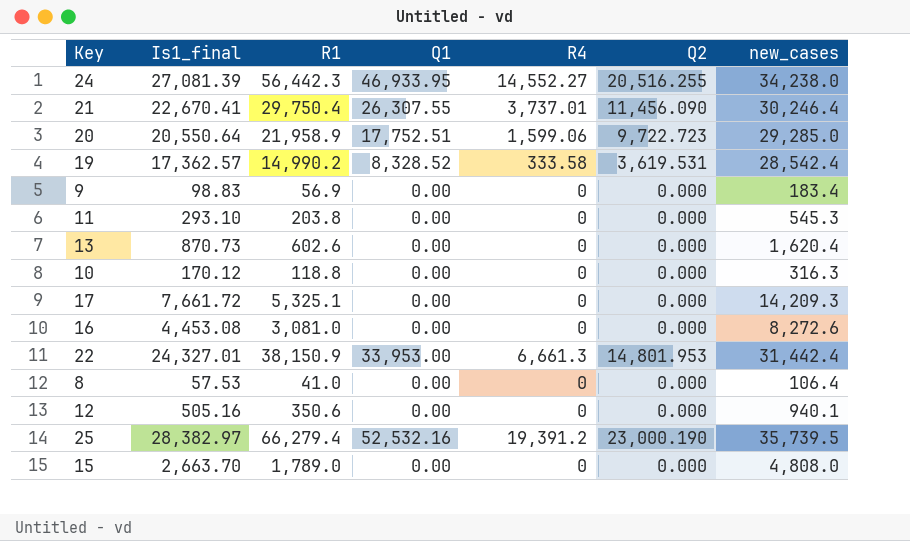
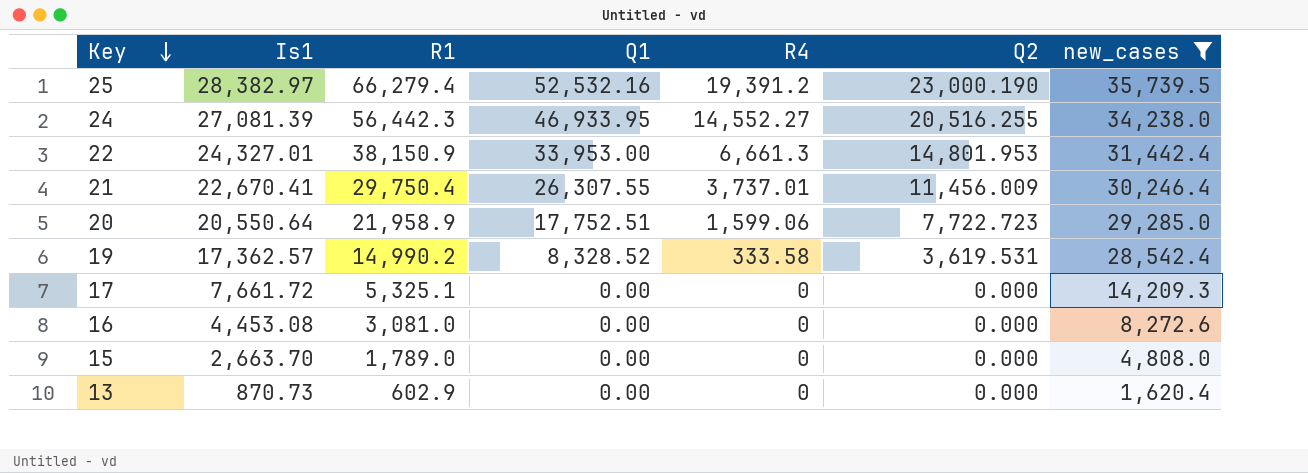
filter: none -> new_cases >= 1,620.4
row order: none -> Key descending
column name: Is1_final -> Is1
21 | Q2: 11,456.090 -> 11,456.009
20 | Q2: 9,722.723 -> 7,722.723
13 | R1: 602.6 -> 602.9

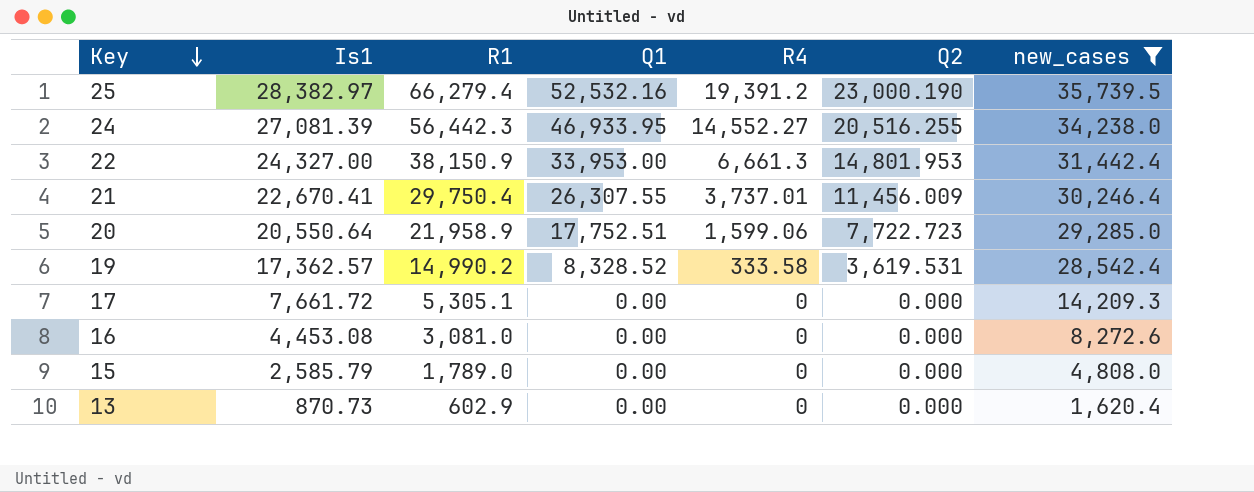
22 | Is1: 24,327.01 -> 24,327.00
17 | R1: 5,325.1 -> 5,305.1
15 | Is1: 2,663.70 -> 2,585.79

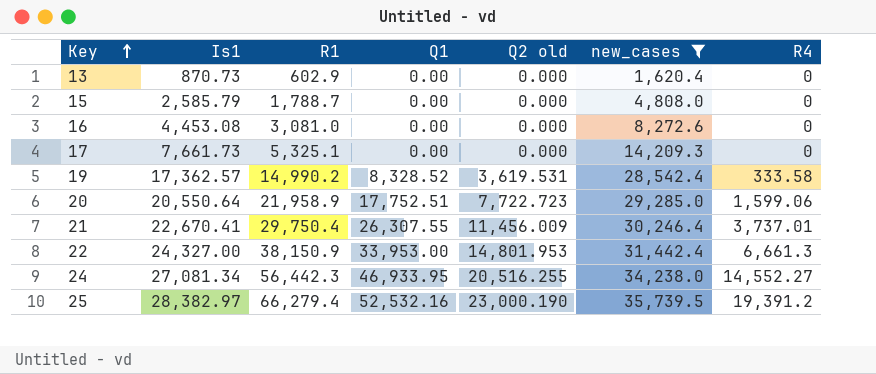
row order: Key descending -> Key ascending
column name: Q2 -> Q2 old
column R4 | position: 5 -> 7
15 | R1: 1,789.0 -> 1,788.7
17 | Is1: 7,661.72 -> 7,661.73
17 | R1: 5,305.1 -> 5,325.1
24 | Is1: 27,081.39 -> 27,081.34

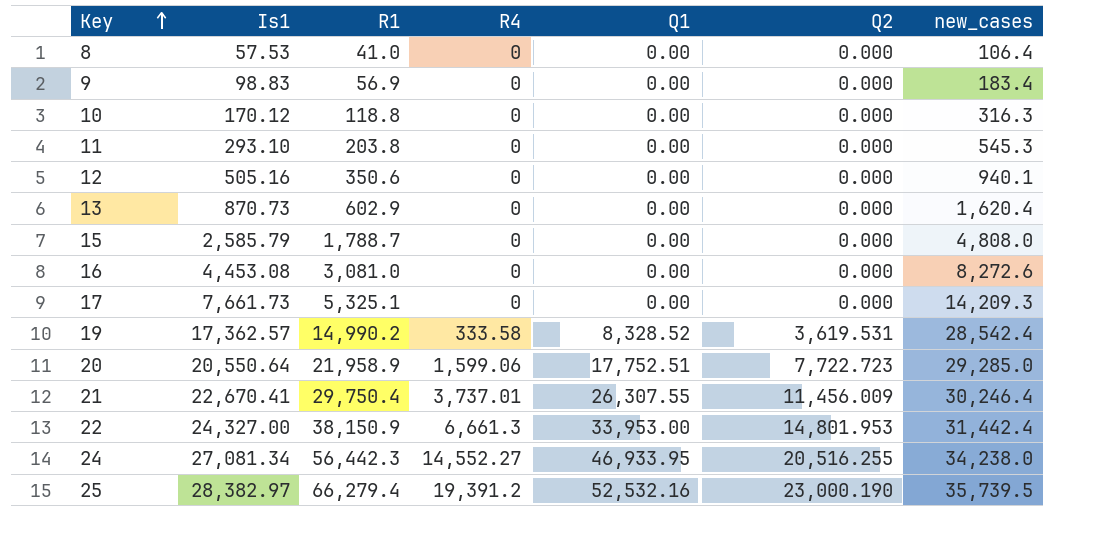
filter: new_cases >= 1,620.4 -> none
column R4 | position: 7 -> 4
column name: Q2 old -> Q2

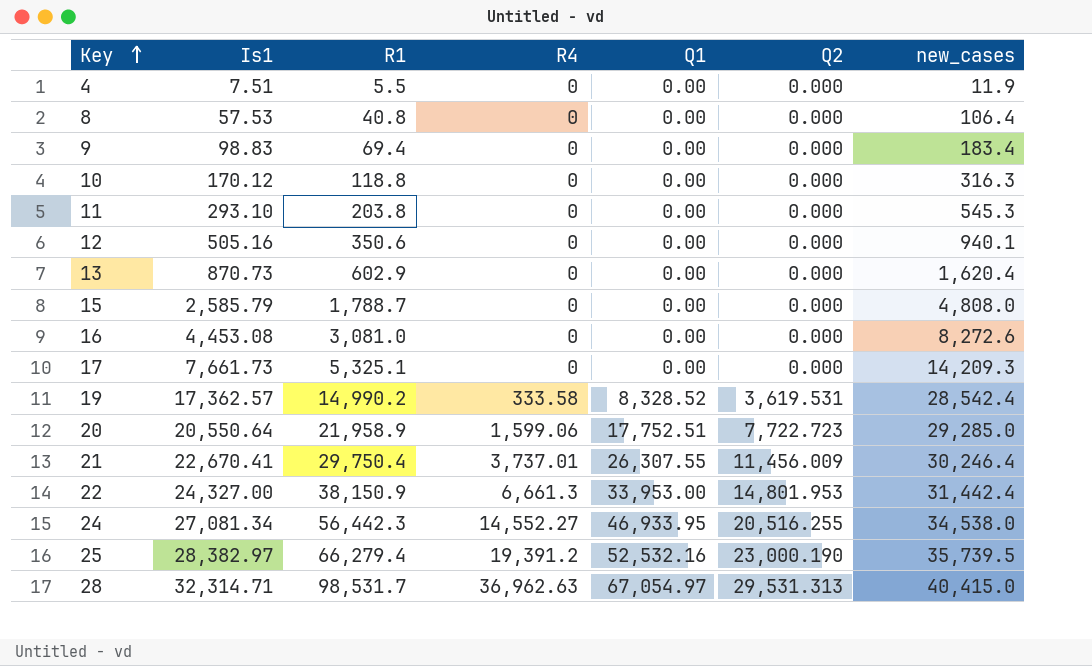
row 4: none -> 7.51 | 5.5 | 0 | 0.00 | 0.000 | 11.9
8 | R1: 41.0 -> 40.8
9 | R1: 56.9 -> 69.4
24 | new_cases: 34,238.0 -> 34,538.0
row 28: none -> 32,314.71 | 98,531.7 | 36,962.63 | 67,054.97 | 29,531.313 | 40,415.0

